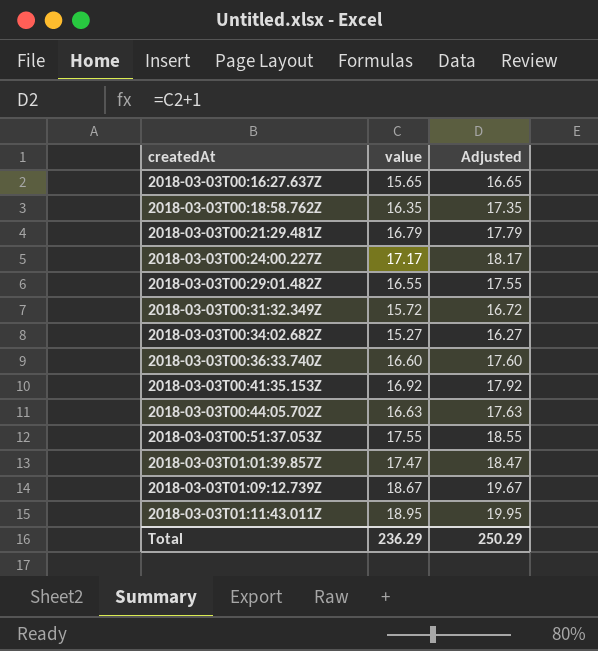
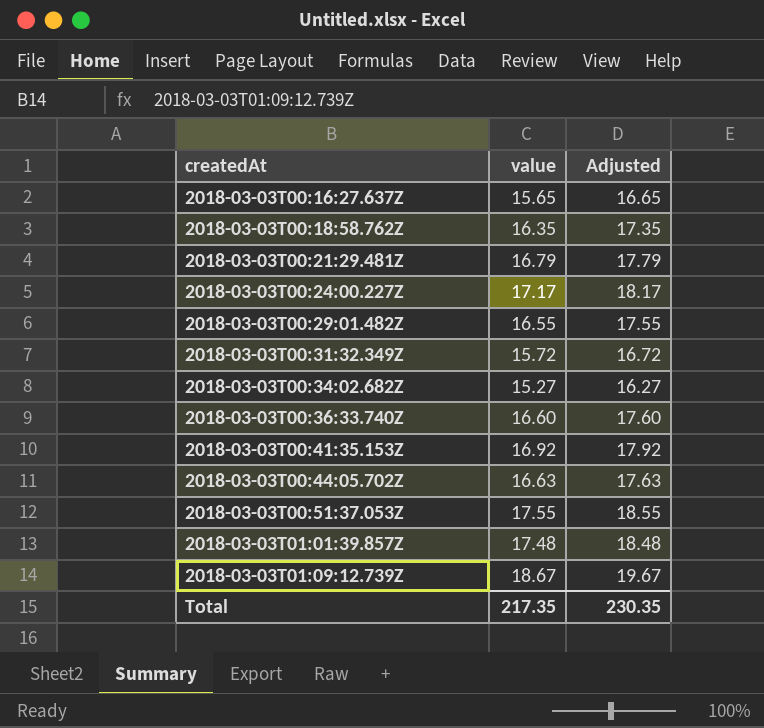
row 2018-03-03T01:11:43.011Z: 18.95 | 19.95 -> none
2018-03-03T01:01:39.857Z | value: 17.47 -> 17.48
2018-03-03T01:01:39.857Z | Adjusted: 18.47 -> 18.48
Total | value: 236.29 -> 217.35
Total | Adjusted: 250.29 -> 230.35

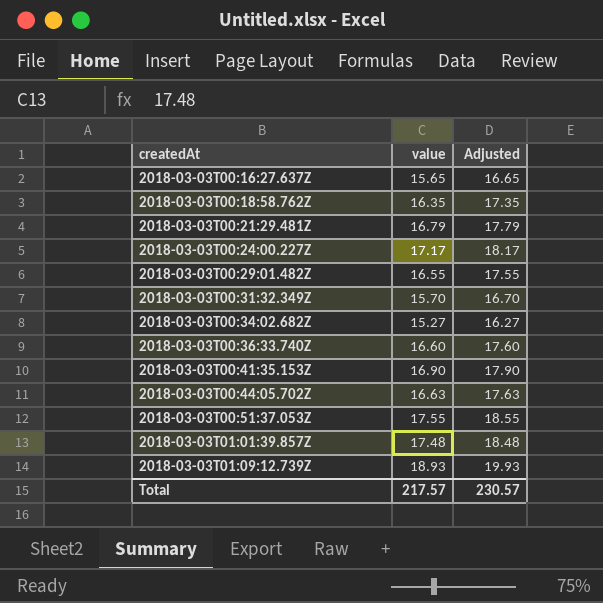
2018-03-03T00:31:32.349Z | value: 15.72 -> 15.70
2018-03-03T00:31:32.349Z | Adjusted: 16.72 -> 16.70
2018-03-03T00:41:35.153Z | value: 16.92 -> 16.90
2018-03-03T00:41:35.153Z | Adjusted: 17.92 -> 17.90
2018-03-03T01:09:12.739Z | value: 18.67 -> 18.93
2018-03-03T01:09:12.739Z | Adjusted: 19.67 -> 19.93
Total | value: 217.35 -> 217.57
Total | Adjusted: 230.35 -> 230.57

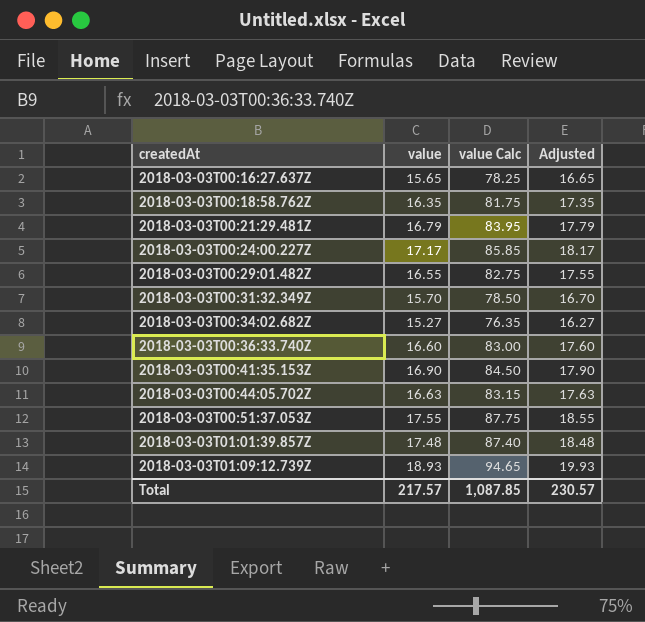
column value Calc | formula: none -> [value] * 5

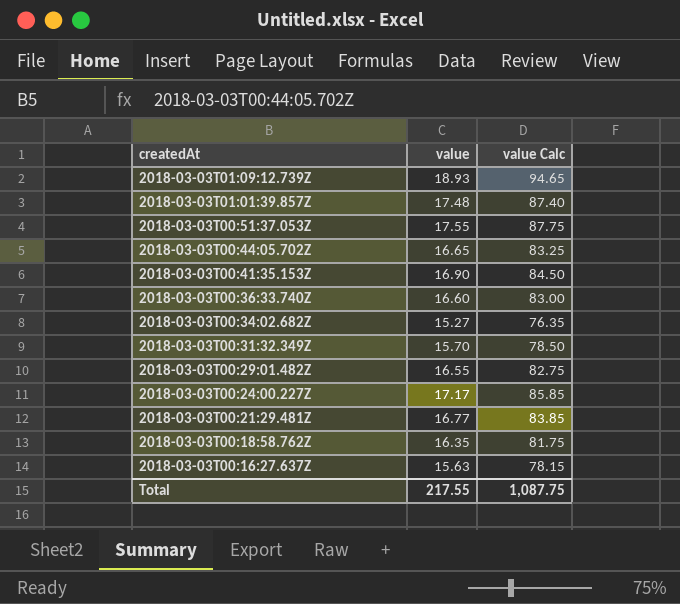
row order: createdAt ascending -> createdAt descending
column Adjusted | formula: [value] + 1 -> none
2018-03-03T00:44:05.702Z | value: 16.63 -> 16.65
2018-03-03T00:44:05.702Z | value Calc: 83.15 -> 83.25
2018-03-03T00:21:29.481Z | value: 16.79 -> 16.77
2018-03-03T00:21:29.481Z | value Calc: 83.95 -> 83.85
2018-03-03T00:16:27.637Z | value: 15.65 -> 15.63
2018-03-03T00:16:27.637Z | value Calc: 78.25 -> 78.15
Total | value: 217.57 -> 217.55
Total | value Calc: 1,087.85 -> 1,087.75

